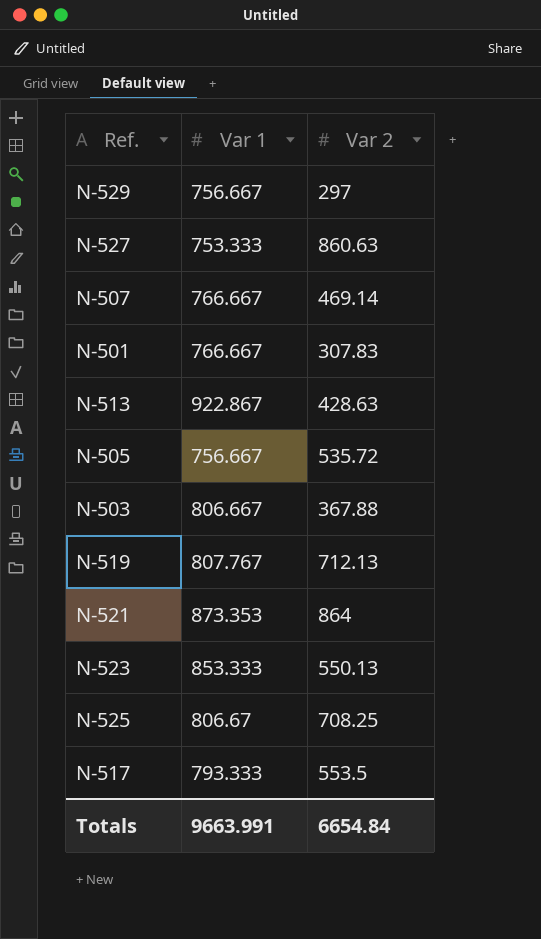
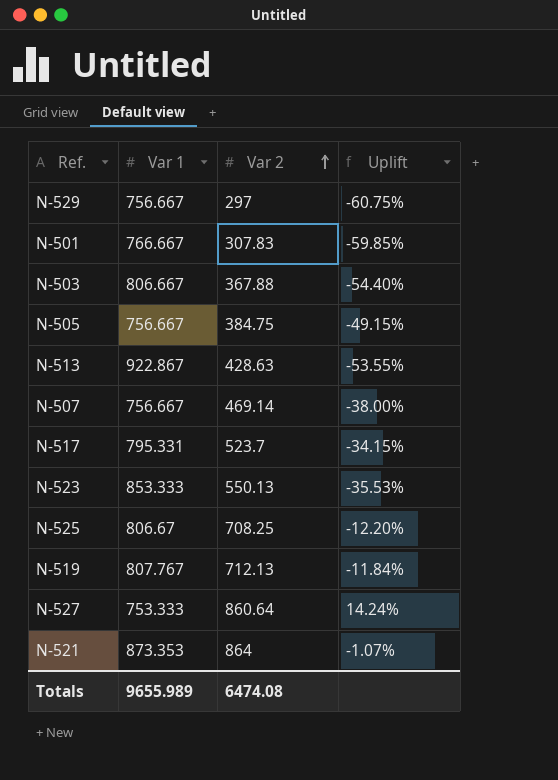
row order: none -> Var 2 ascending
column Uplift | formula: none -> ([Var 2] - [Var 1]) / [Var 1]
N-505 | Var 2: 535.72 -> 384.75
N-507 | Var 1: 766.667 -> 756.667
N-517 | Var 1: 793.333 -> 795.331
N-517 | Var 2: 553.5 -> 523.7
N-527 | Var 2: 860.63 -> 860.64
Totals | Var 1: 9663.991 -> 9655.989
Totals | Var 2: 6654.84 -> 6474.08

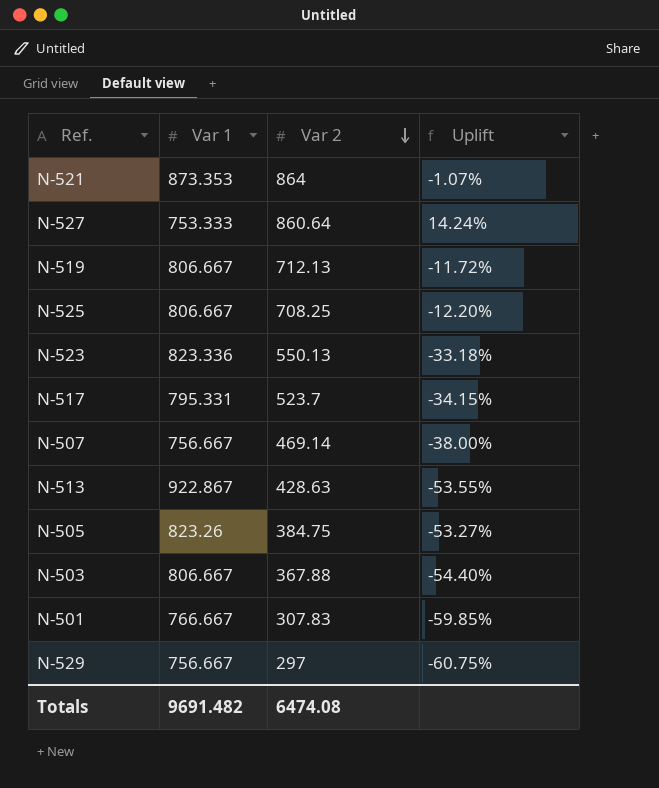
row order: Var 2 ascending -> Var 2 descending
N-519 | Var 1: 807.767 -> 806.667
N-519 | Uplift: -11.84% -> -11.72%
N-525 | Var 1: 806.67 -> 806.667
N-523 | Var 1: 853.333 -> 823.336
N-523 | Uplift: -35.53% -> -33.18%
N-505 | Var 1: 756.667 -> 823.26
N-505 | Uplift: -49.15% -> -53.27%
Totals | Var 1: 9655.989 -> 9691.482

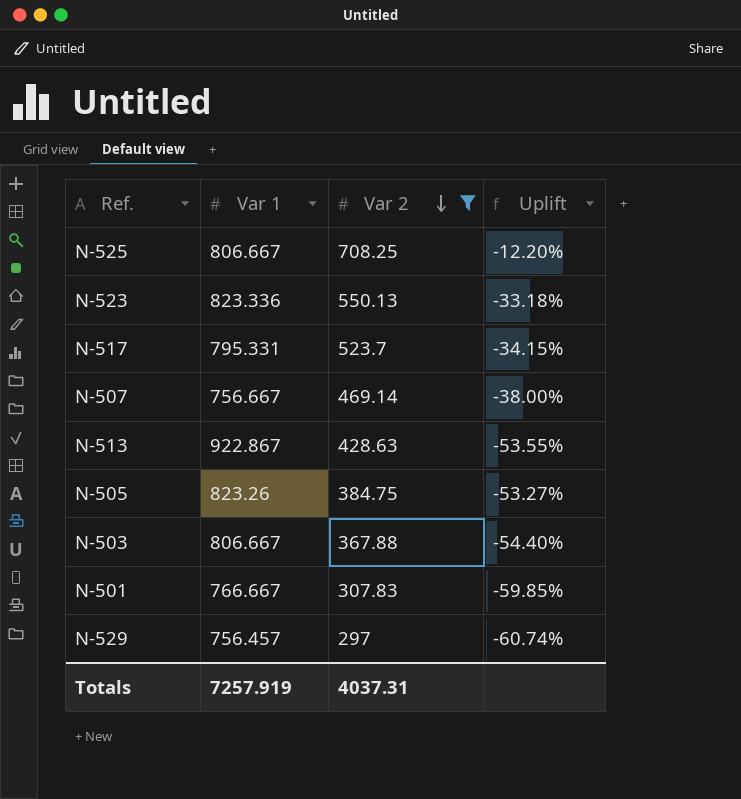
filter: none -> Var 2 <= 708.25
N-529 | Var 1: 756.667 -> 756.457
N-529 | Uplift: -60.75% -> -60.74%
Totals | Var 1: 9691.482 -> 7257.919
Totals | Var 2: 6474.08 -> 4037.31

